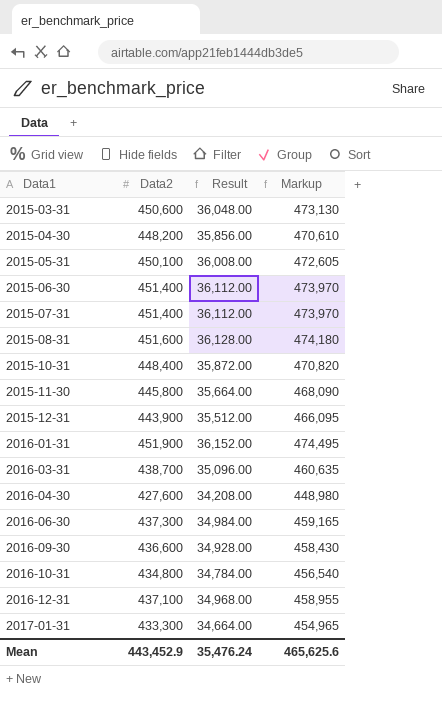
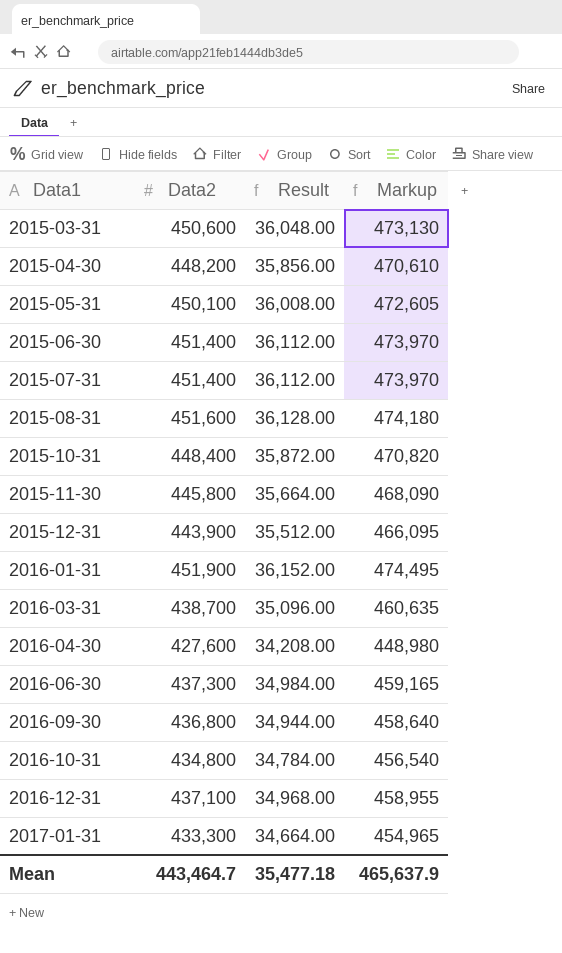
2016-09-30 | Data2: 436,600 -> 436,800
2016-09-30 | Result: 34,928.00 -> 34,944.00
2016-09-30 | Markup: 458,430 -> 458,640
Mean | Data2: 443,452.9 -> 443,464.7
Mean | Result: 35,476.24 -> 35,477.18
Mean | Markup: 465,625.6 -> 465,637.9

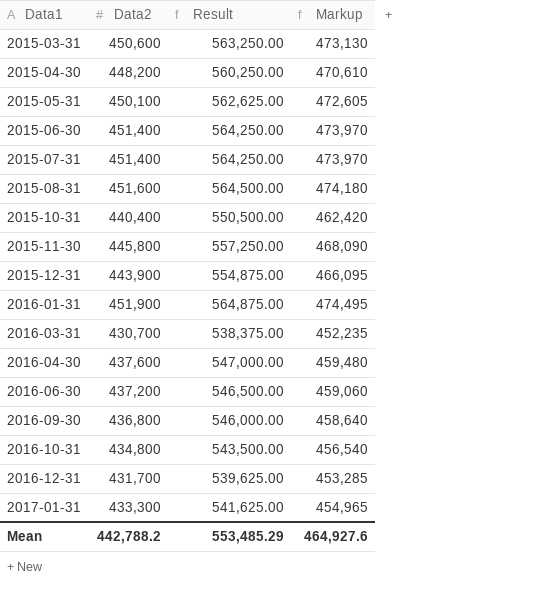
column Result | formula: [Data2] * 0.08 -> [Data2] * 1.25
2015-10-31 | Data2: 448,400 -> 440,400
2015-10-31 | Markup: 470,820 -> 462,420
2016-03-31 | Data2: 438,700 -> 430,700
2016-03-31 | Markup: 460,635 -> 452,235
2016-04-30 | Data2: 427,600 -> 437,600
2016-04-30 | Markup: 448,980 -> 459,480
2016-06-30 | Data2: 437,300 -> 437,200
2016-06-30 | Markup: 459,165 -> 459,060
2016-12-31 | Data2: 437,100 -> 431,700
2016-12-31 | Markup: 458,955 -> 453,285
Mean | Data2: 443,464.7 -> 442,788.2
Mean | Result: 35,477.18 -> 553,485.29
Mean | Markup: 465,637.9 -> 464,927.6

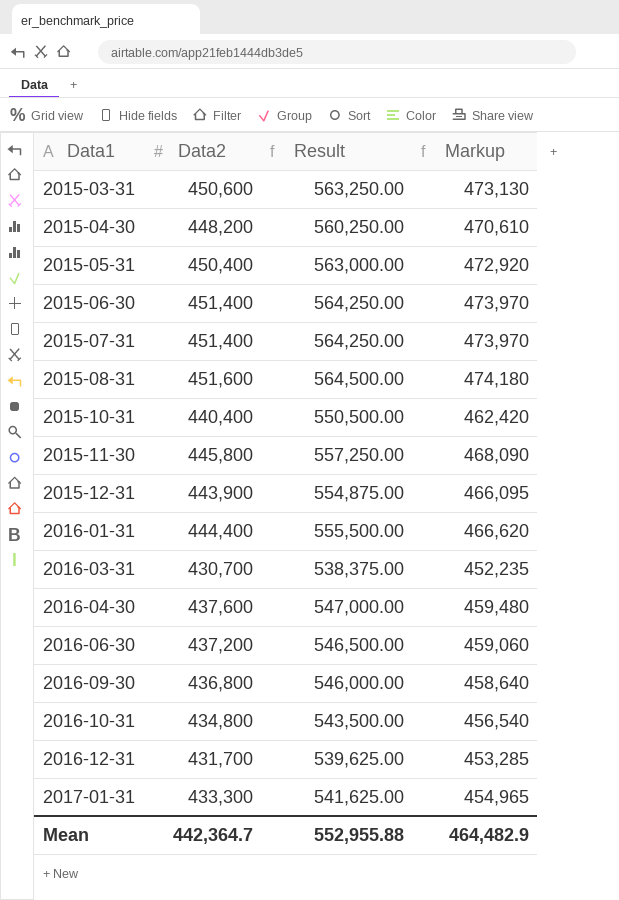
2015-05-31 | Data2: 450,100 -> 450,400
2015-05-31 | Result: 562,625.00 -> 563,000.00
2015-05-31 | Markup: 472,605 -> 472,920
2016-01-31 | Data2: 451,900 -> 444,400
2016-01-31 | Result: 564,875.00 -> 555,500.00
2016-01-31 | Markup: 474,495 -> 466,620
Mean | Data2: 442,788.2 -> 442,364.7
Mean | Result: 553,485.29 -> 552,955.88
Mean | Markup: 464,927.6 -> 464,482.9

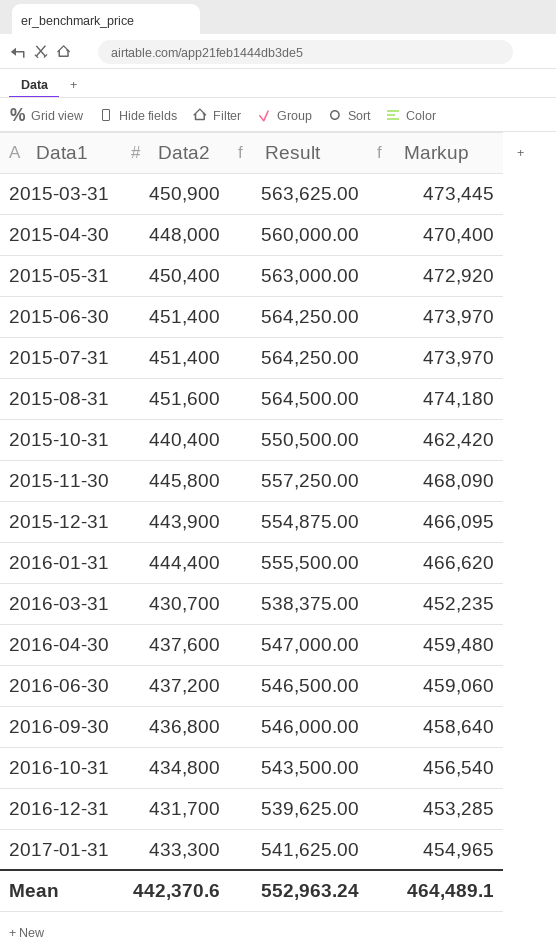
2015-03-31 | Data2: 450,600 -> 450,900
2015-03-31 | Result: 563,250.00 -> 563,625.00
2015-03-31 | Markup: 473,130 -> 473,445
2015-04-30 | Data2: 448,200 -> 448,000
2015-04-30 | Result: 560,250.00 -> 560,000.00
2015-04-30 | Markup: 470,610 -> 470,400
Mean | Data2: 442,364.7 -> 442,370.6
Mean | Result: 552,955.88 -> 552,963.24
Mean | Markup: 464,482.9 -> 464,489.1

